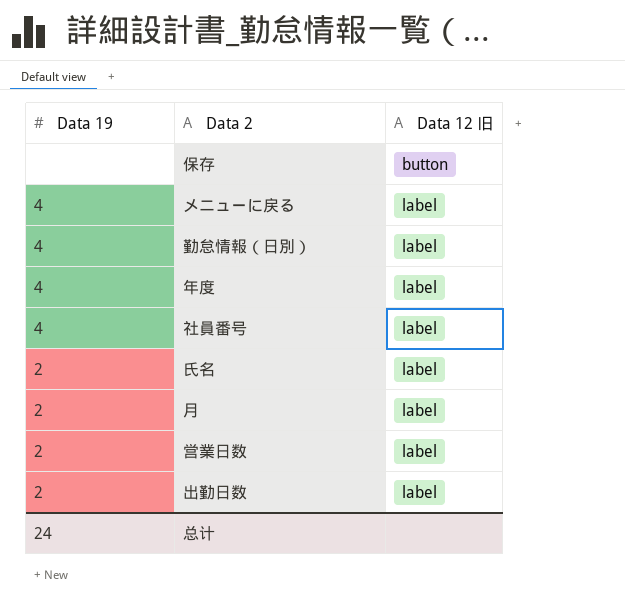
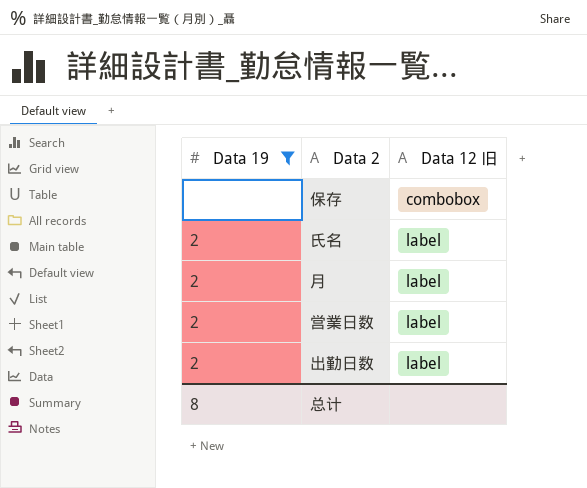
filter: none -> Data 19 != 4
保存 | Data 12 旧: button -> combobox
总计 | Data 19: 24 -> 8

